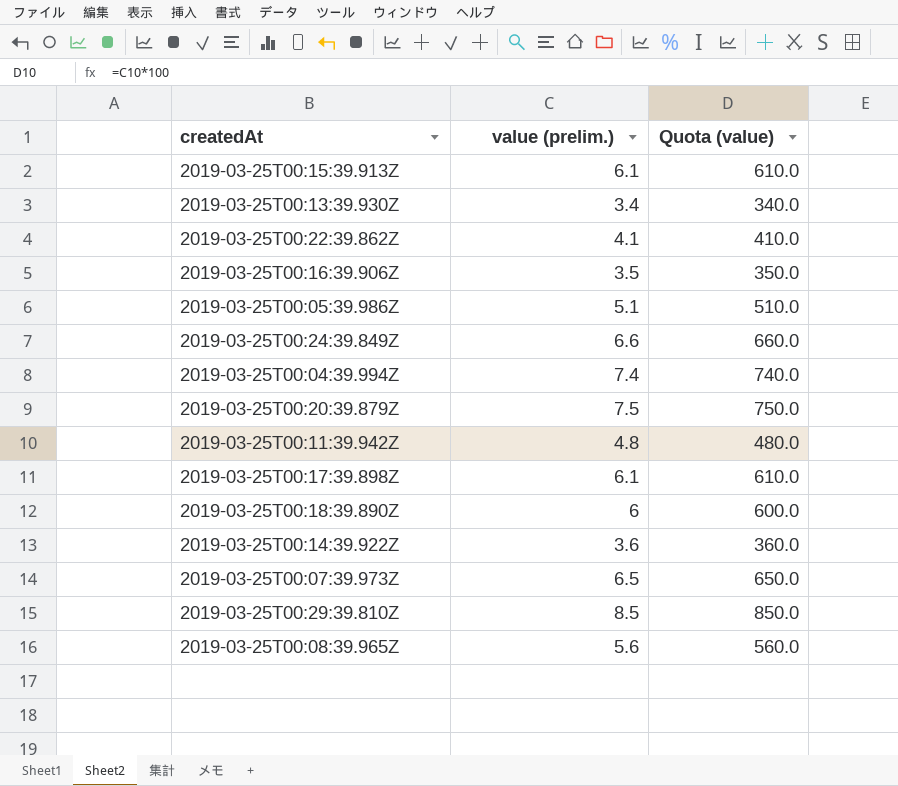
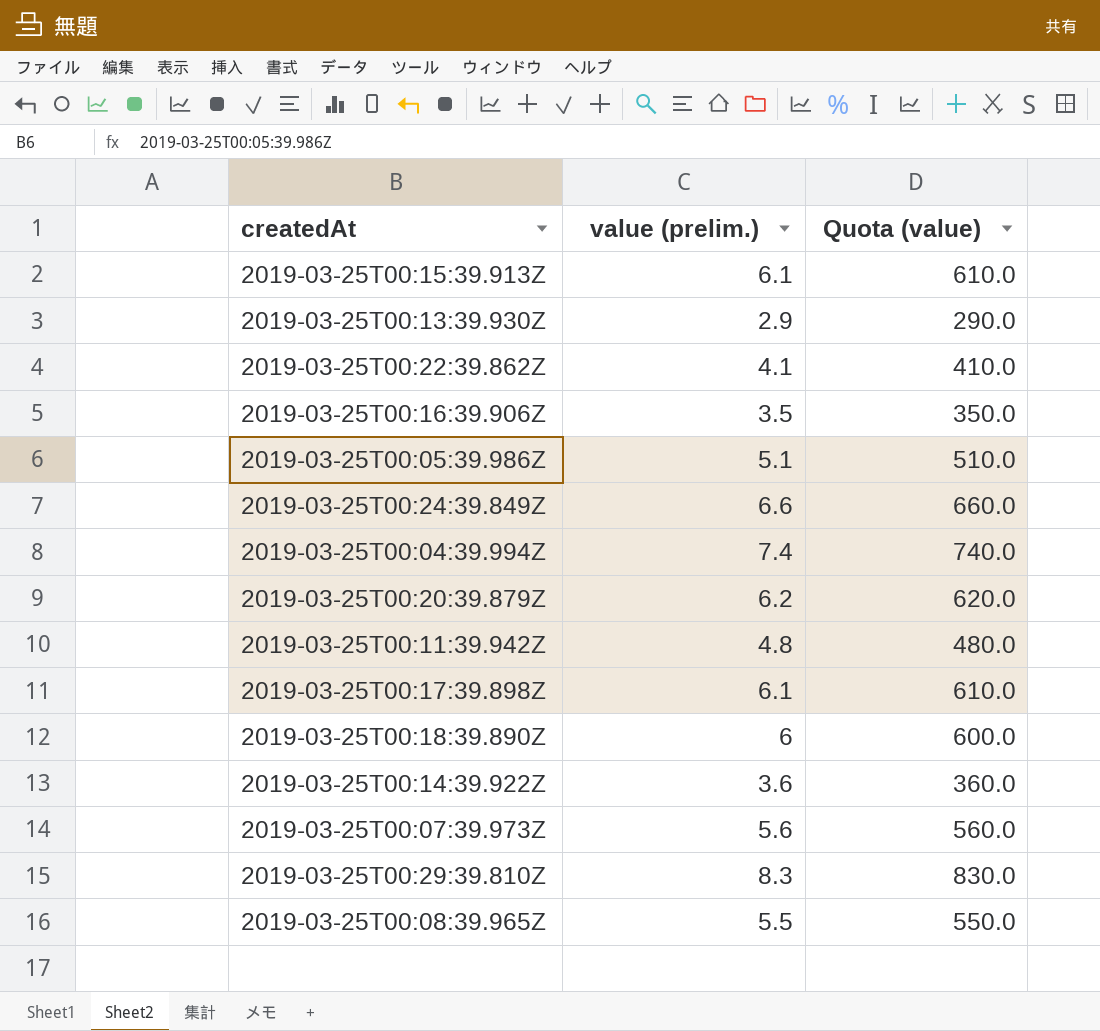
2019-03-25T00:13:39.930Z | value (prelim.): 3.4 -> 2.9
2019-03-25T00:13:39.930Z | Quota (value): 340.0 -> 290.0
2019-03-25T00:20:39.879Z | value (prelim.): 7.5 -> 6.2
2019-03-25T00:20:39.879Z | Quota (value): 750.0 -> 620.0
2019-03-25T00:07:39.973Z | value (prelim.): 6.5 -> 5.6
2019-03-25T00:07:39.973Z | Quota (value): 650.0 -> 560.0
2019-03-25T00:29:39.810Z | value (prelim.): 8.5 -> 8.3
2019-03-25T00:29:39.810Z | Quota (value): 850.0 -> 830.0
2019-03-25T00:08:39.965Z | value (prelim.): 5.6 -> 5.5
2019-03-25T00:08:39.965Z | Quota (value): 560.0 -> 550.0

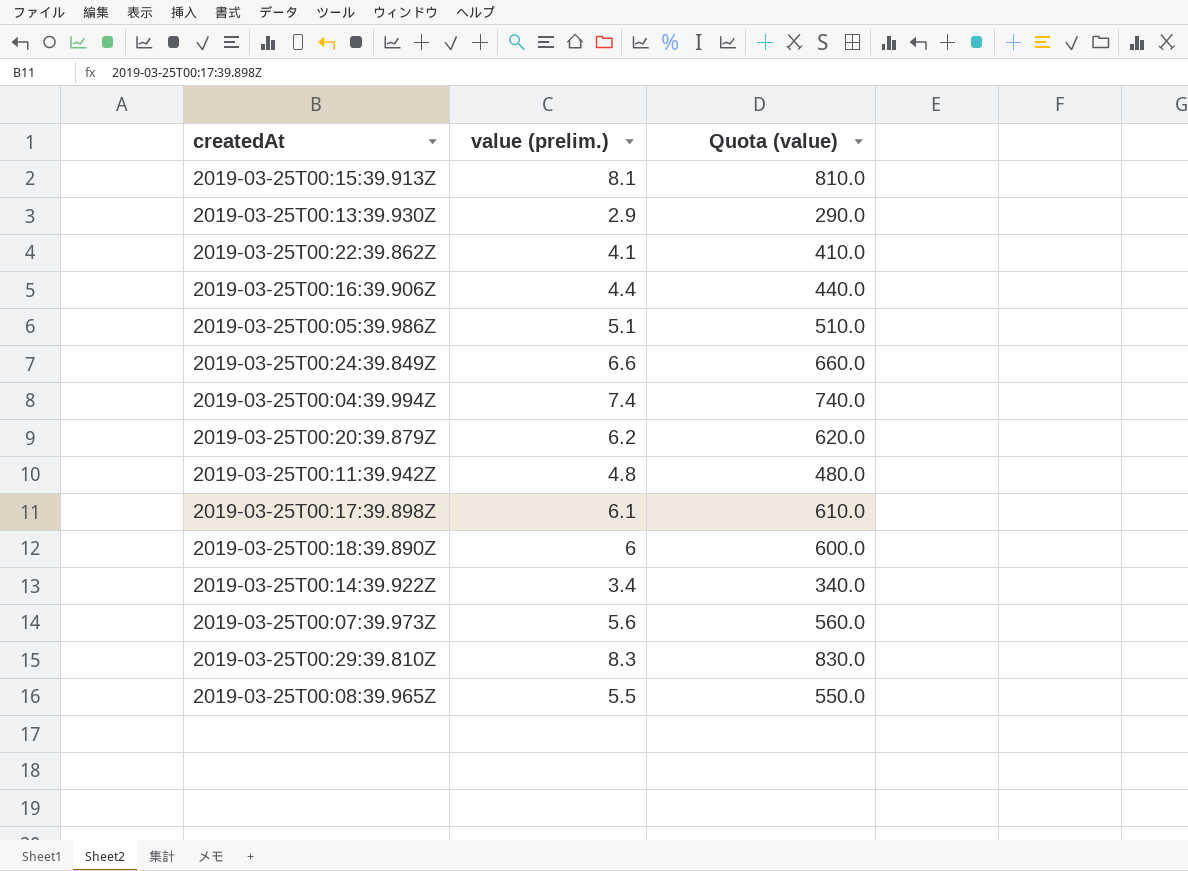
2019-03-25T00:15:39.913Z | value (prelim.): 6.1 -> 8.1
2019-03-25T00:15:39.913Z | Quota (value): 610.0 -> 810.0
2019-03-25T00:16:39.906Z | value (prelim.): 3.5 -> 4.4
2019-03-25T00:16:39.906Z | Quota (value): 350.0 -> 440.0
2019-03-25T00:14:39.922Z | value (prelim.): 3.6 -> 3.4
2019-03-25T00:14:39.922Z | Quota (value): 360.0 -> 340.0

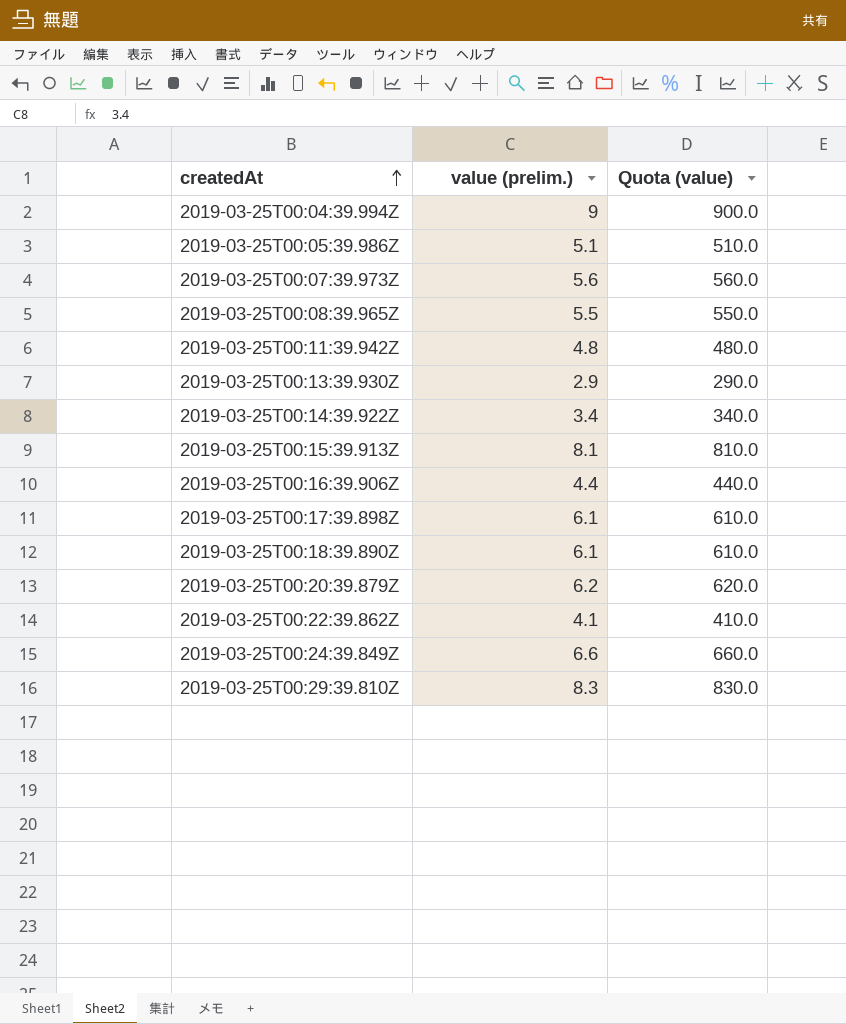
row order: none -> createdAt ascending
2019-03-25T00:04:39.994Z | value (prelim.): 7.4 -> 9
2019-03-25T00:04:39.994Z | Quota (value): 740.0 -> 900.0
2019-03-25T00:18:39.890Z | value (prelim.): 6 -> 6.1
2019-03-25T00:18:39.890Z | Quota (value): 600.0 -> 610.0

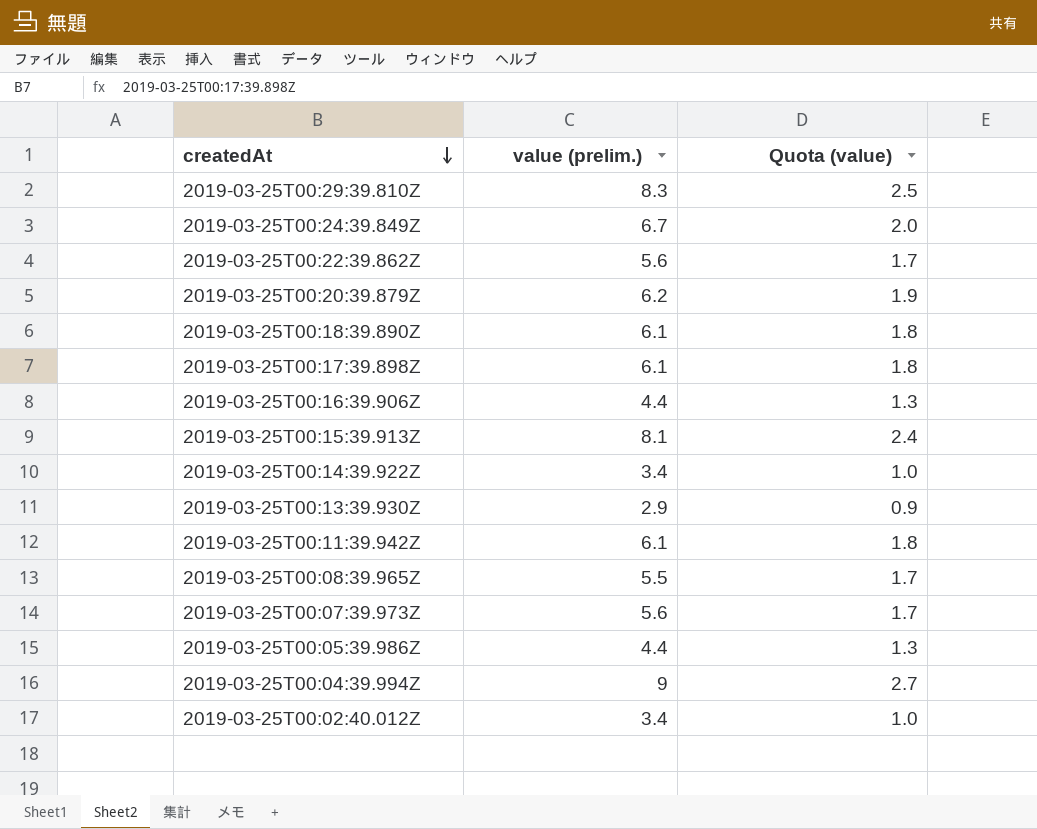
row order: createdAt ascending -> createdAt descending
column Quota (value) | formula: [value (prelim.)] * 100 -> [value (prelim.)] * 0.3
2019-03-25T00:24:39.849Z | value (prelim.): 6.6 -> 6.7
2019-03-25T00:22:39.862Z | value (prelim.): 4.1 -> 5.6
2019-03-25T00:11:39.942Z | value (prelim.): 4.8 -> 6.1
2019-03-25T00:05:39.986Z | value (prelim.): 5.1 -> 4.4
row 2019-03-25T00:02:40.012Z: none -> 3.4 | 1.0

